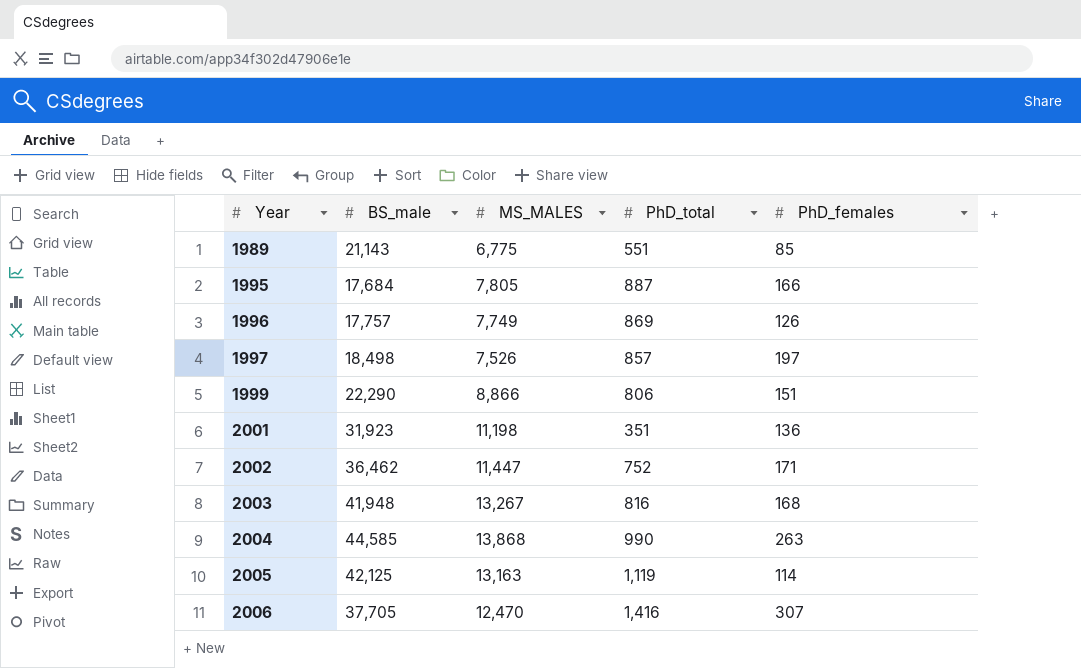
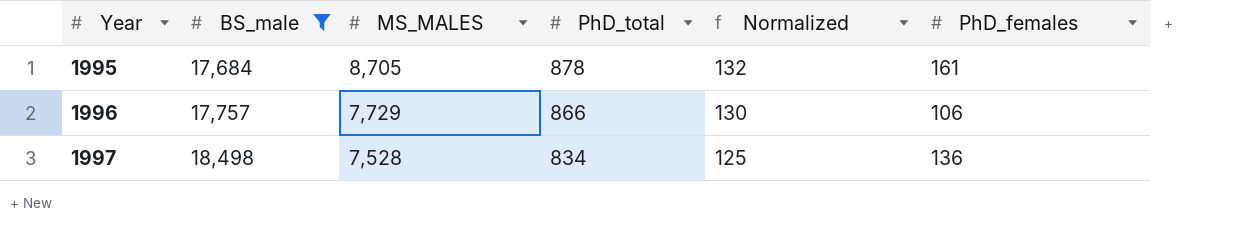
filter: none -> BS_male <= 18,498
column Normalized | formula: none -> [PhD_total] * 0.15
1995 | MS_MALES: 7,805 -> 8,705
1995 | PhD_total: 887 -> 878
1995 | PhD_females: 166 -> 161
1996 | MS_MALES: 7,749 -> 7,729
1996 | PhD_total: 869 -> 866
1996 | PhD_females: 126 -> 106
1997 | MS_MALES: 7,526 -> 7,528
1997 | PhD_total: 857 -> 834
1997 | PhD_females: 197 -> 136

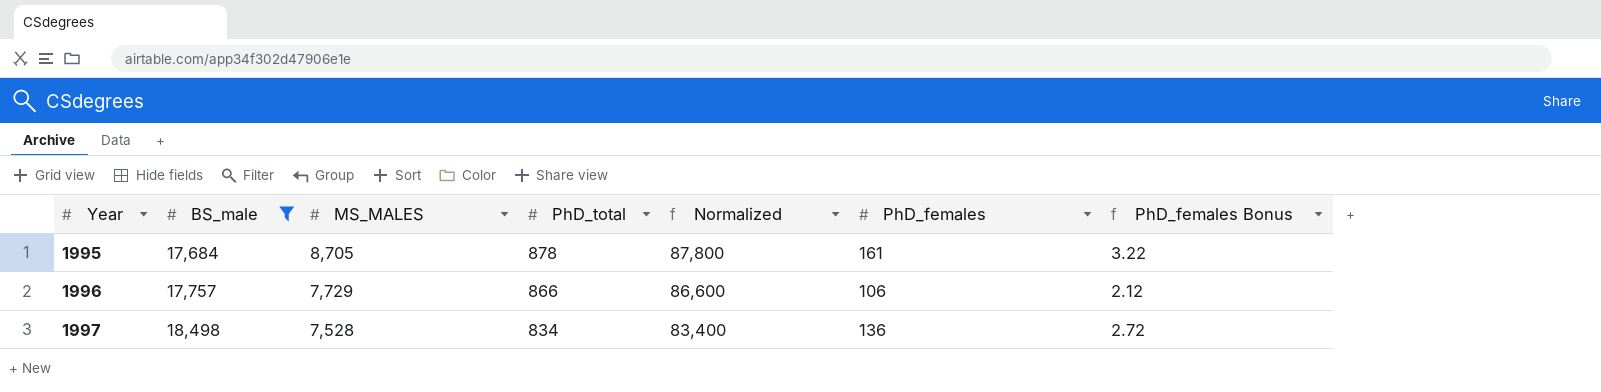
column Normalized | formula: [PhD_total] * 0.15 -> [PhD_total] * 100
column PhD_females Bonus | formula: none -> [PhD_females] * 0.02

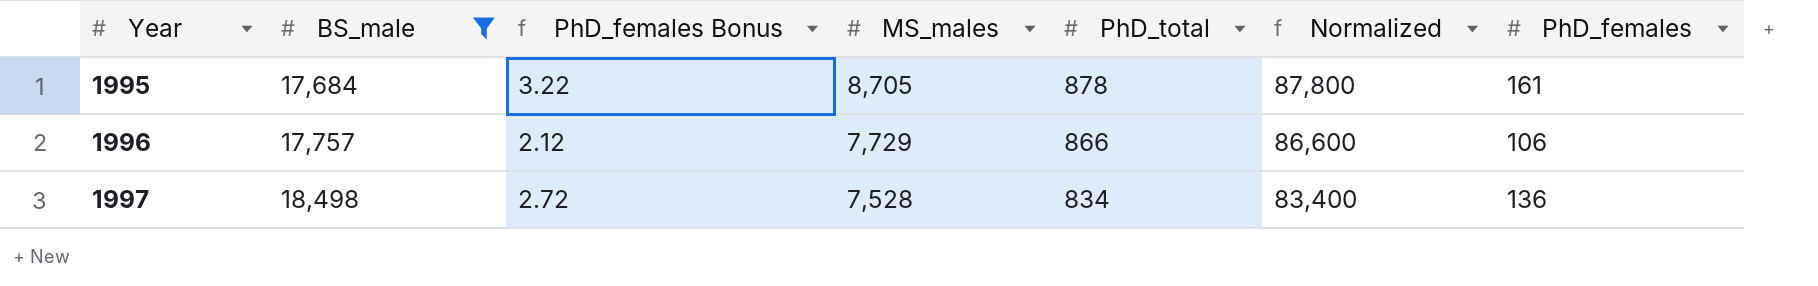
column PhD_females Bonus | position: 7 -> 3
column name: MS_MALES -> MS_males

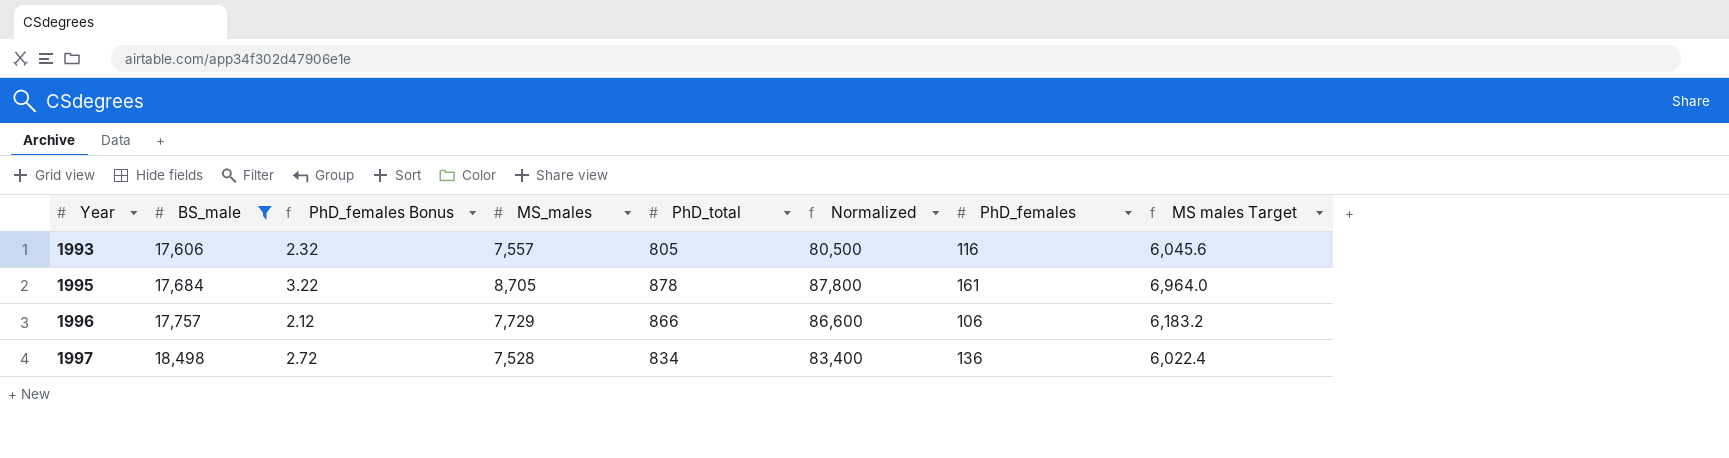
column MS males Target | formula: none -> [MS_males] * 0.8
row 1993: none -> 17,606 | 2.32 | 7,557 | 805 | 80,500 | 116 | 6,045.6

